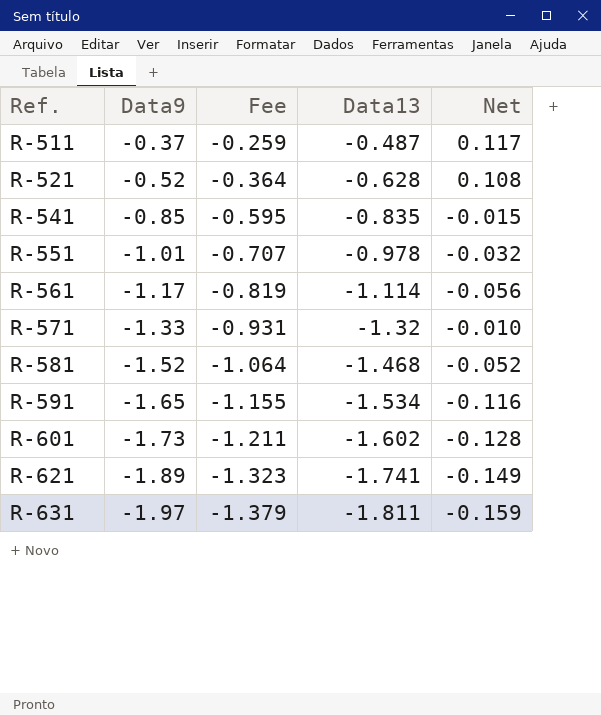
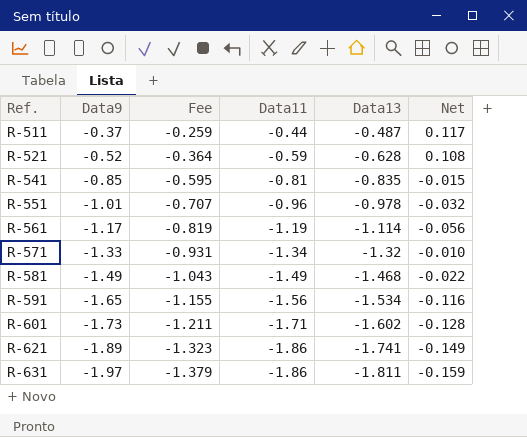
column Data11 | position: none -> 4
R-581 | Data9: -1.52 -> -1.49
R-581 | Fee: -1.064 -> -1.043
R-581 | Net: -0.052 -> -0.022

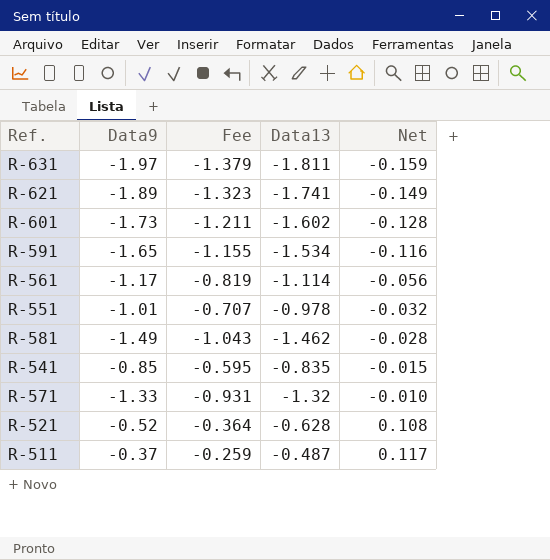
row order: Ref. ascending -> Net ascending
column Data11 | position: 4 -> none
R-581 | Data13: -1.468 -> -1.462
R-581 | Net: -0.022 -> -0.028

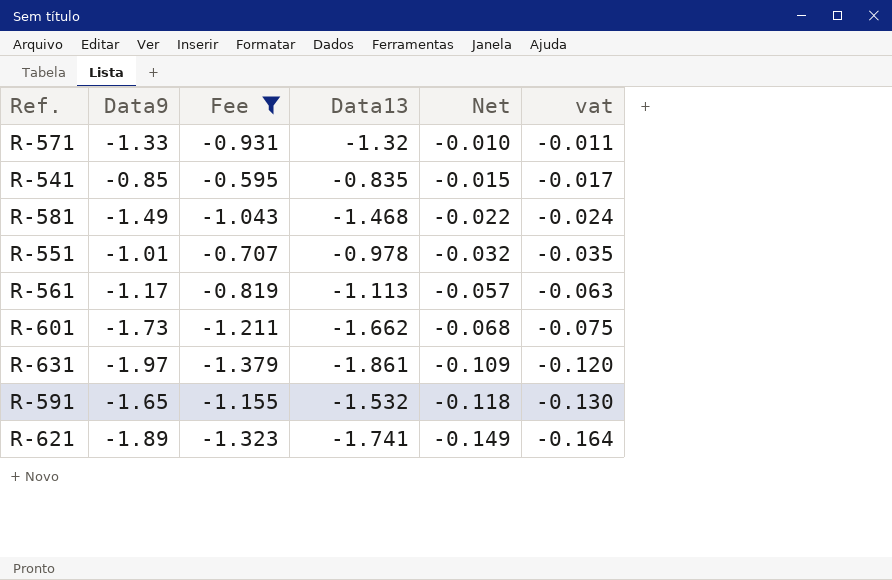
filter: none -> Fee <= -0.595
row order: Net ascending -> Net descending
column vat | formula: none -> [Net] * 1.1
R-581 | Data13: -1.462 -> -1.468
R-581 | Net: -0.028 -> -0.022
R-561 | Data13: -1.114 -> -1.113
R-561 | Net: -0.056 -> -0.057
R-601 | Data13: -1.602 -> -1.662
R-601 | Net: -0.128 -> -0.068
R-631 | Data13: -1.811 -> -1.861
R-631 | Net: -0.159 -> -0.109
R-591 | Data13: -1.534 -> -1.532
R-591 | Net: -0.116 -> -0.118

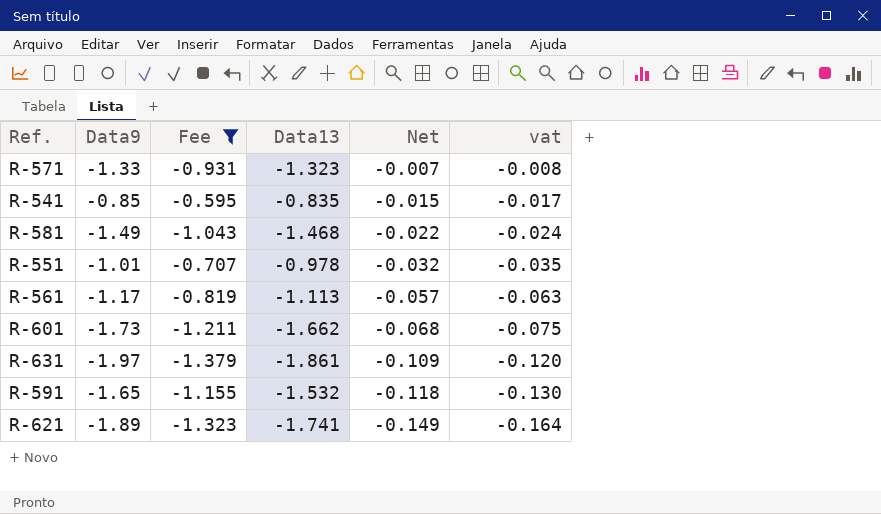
R-571 | Data13: -1.32 -> -1.323
R-571 | Net: -0.010 -> -0.007
R-571 | vat: -0.011 -> -0.008

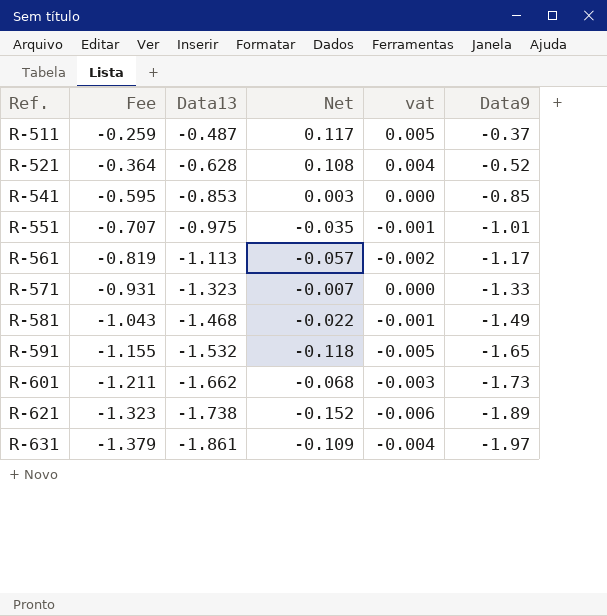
filter: Fee <= -0.595 -> none
row order: Net descending -> Ref. ascending
column vat | formula: [Net] * 1.1 -> [Net] * 0.04
column Data9 | position: 2 -> 6
R-541 | Data13: -0.835 -> -0.853
R-541 | Net: -0.015 -> 0.003
R-551 | Data13: -0.978 -> -0.975
R-551 | Net: -0.032 -> -0.035
R-621 | Data13: -1.741 -> -1.738
R-621 | Net: -0.149 -> -0.152

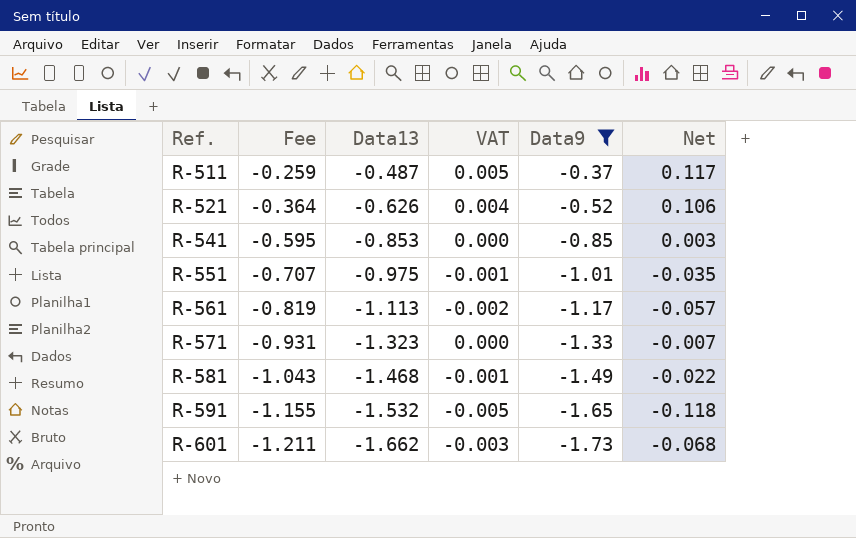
filter: none -> Data9 >= -1.73
column name: vat -> VAT
column Net | position: 4 -> 6
R-521 | Data13: -0.628 -> -0.626
R-521 | Net: 0.108 -> 0.106

